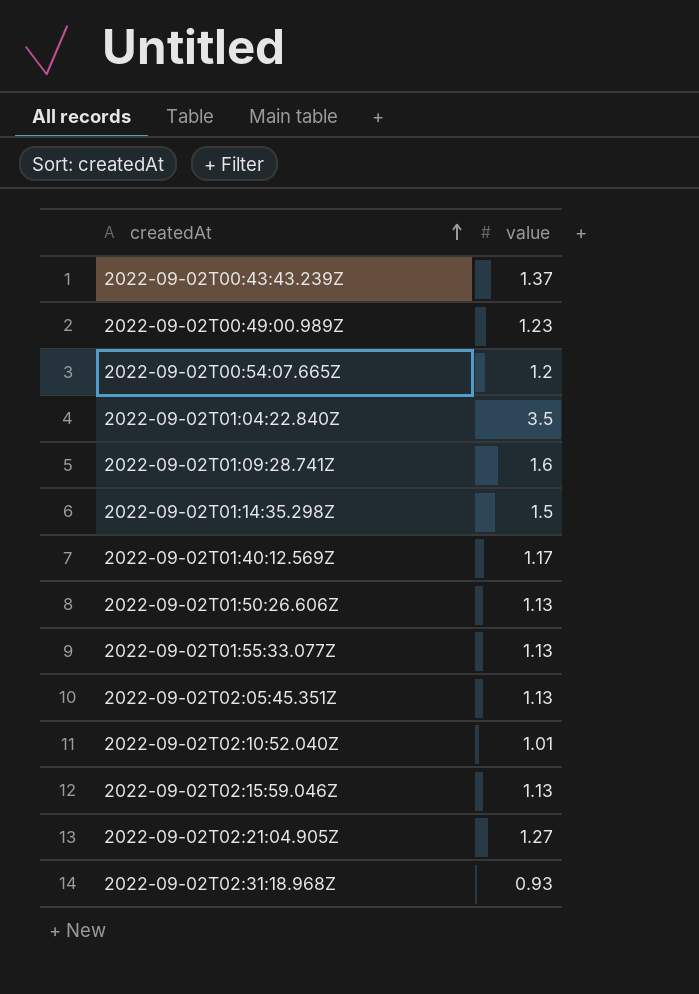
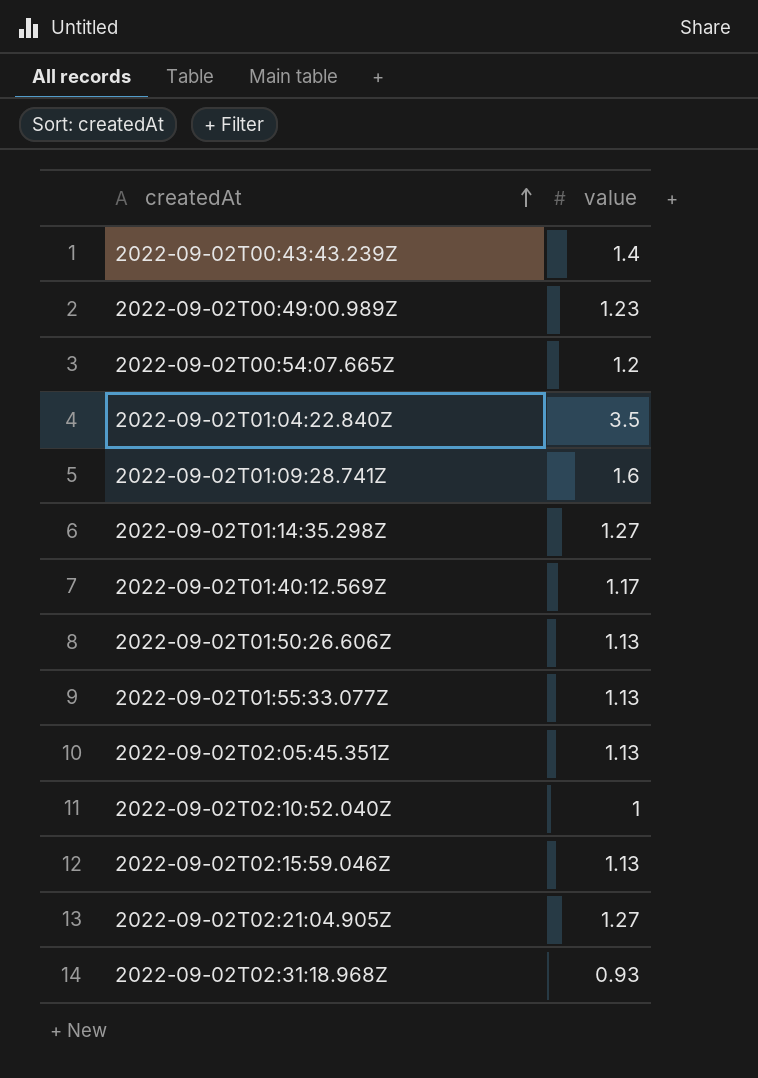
2022-09-02T00:43:43.239Z | value: 1.37 -> 1.4
2022-09-02T01:14:35.298Z | value: 1.5 -> 1.27
2022-09-02T02:10:52.040Z | value: 1.01 -> 1

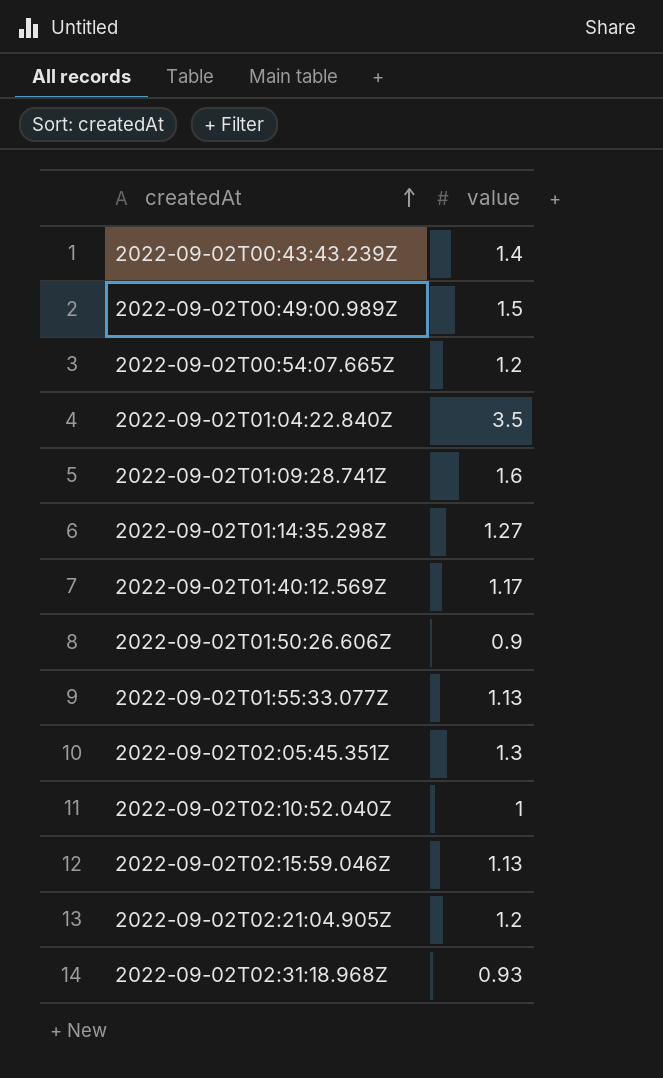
2022-09-02T00:49:00.989Z | value: 1.23 -> 1.5
2022-09-02T01:50:26.606Z | value: 1.13 -> 0.9
2022-09-02T02:05:45.351Z | value: 1.13 -> 1.3
2022-09-02T02:21:04.905Z | value: 1.27 -> 1.2

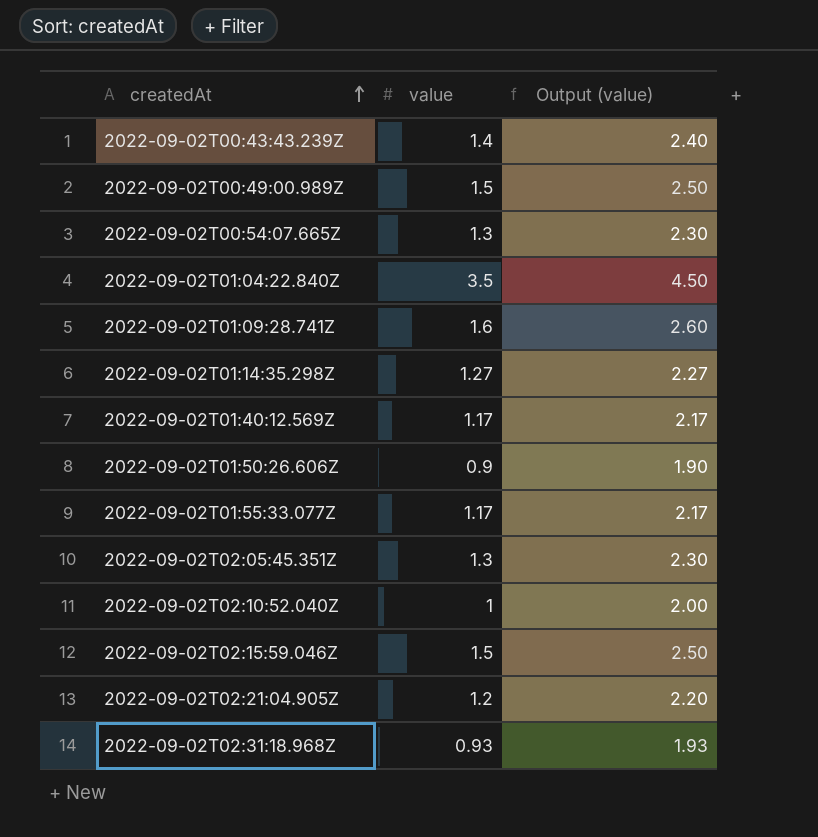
column Output (value) | formula: none -> [value] + 1
2022-09-02T00:54:07.665Z | value: 1.2 -> 1.3
2022-09-02T01:55:33.077Z | value: 1.13 -> 1.17
2022-09-02T02:15:59.046Z | value: 1.13 -> 1.5

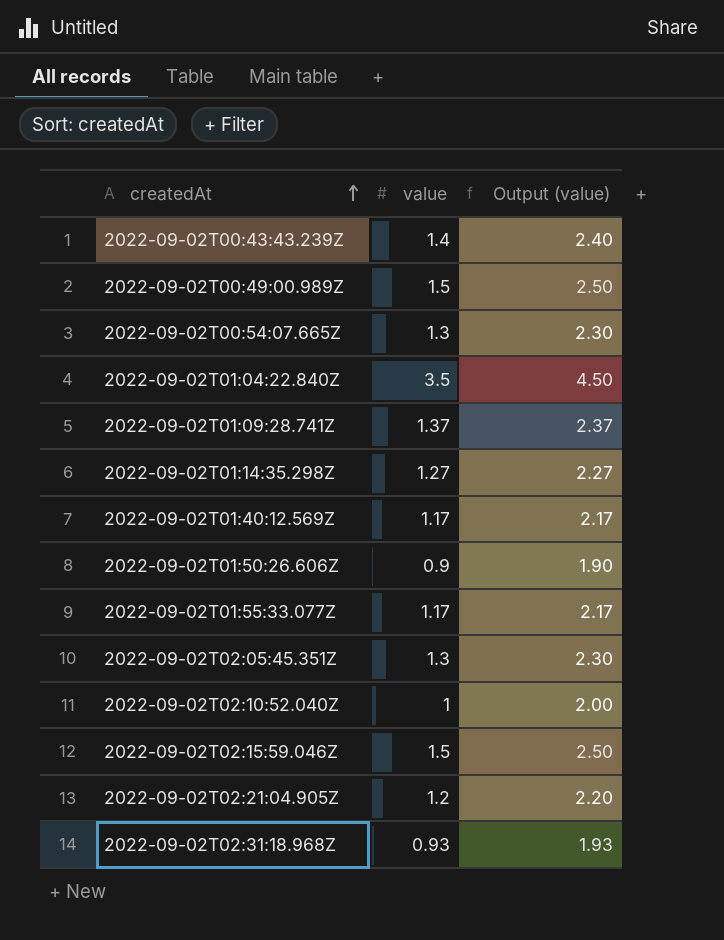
2022-09-02T01:09:28.741Z | value: 1.6 -> 1.37
2022-09-02T01:09:28.741Z | Output (value): 2.60 -> 2.37

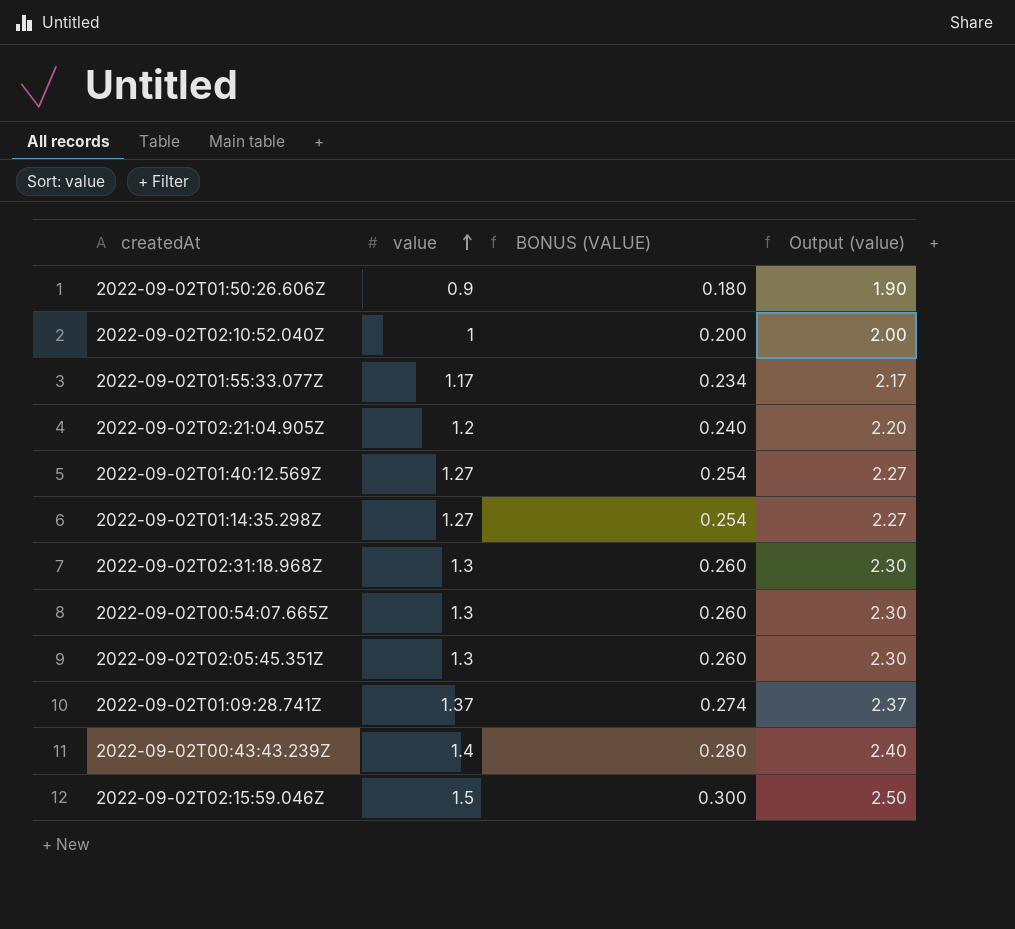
row order: createdAt ascending -> value ascending
column BONUS (VALUE) | formula: none -> [value] * 0.2
row 2022-09-02T00:49:00.989Z: 1.5 | 2.50 -> none
row 2022-09-02T01:04:22.840Z: 3.5 | 4.50 -> none
2022-09-02T01:40:12.569Z | value: 1.17 -> 1.27
2022-09-02T01:40:12.569Z | Output (value): 2.17 -> 2.27
2022-09-02T02:31:18.968Z | value: 0.93 -> 1.3
2022-09-02T02:31:18.968Z | Output (value): 1.93 -> 2.30

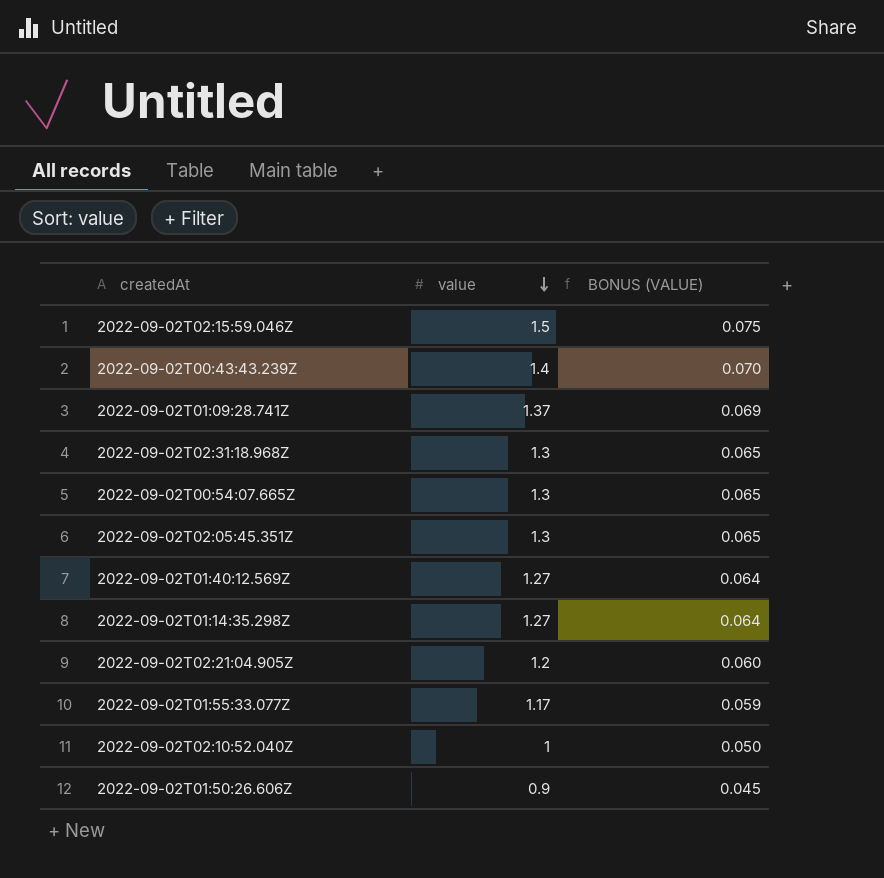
row order: value ascending -> value descending
column Output (value) | formula: [value] + 1 -> none
column BONUS (VALUE) | formula: [value] * 0.2 -> [value] * 0.05

